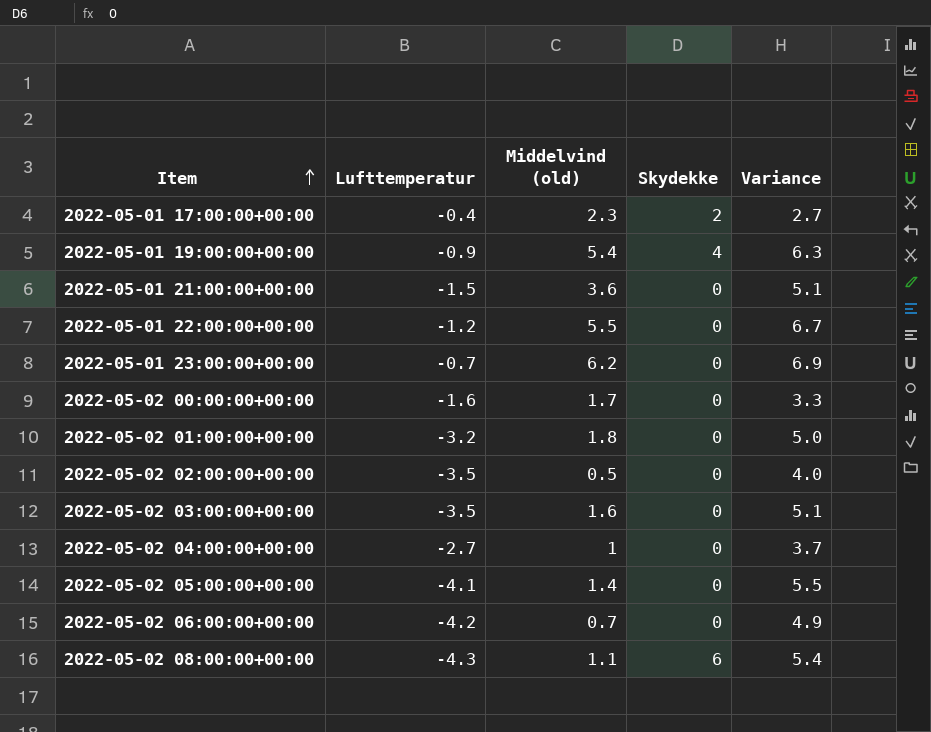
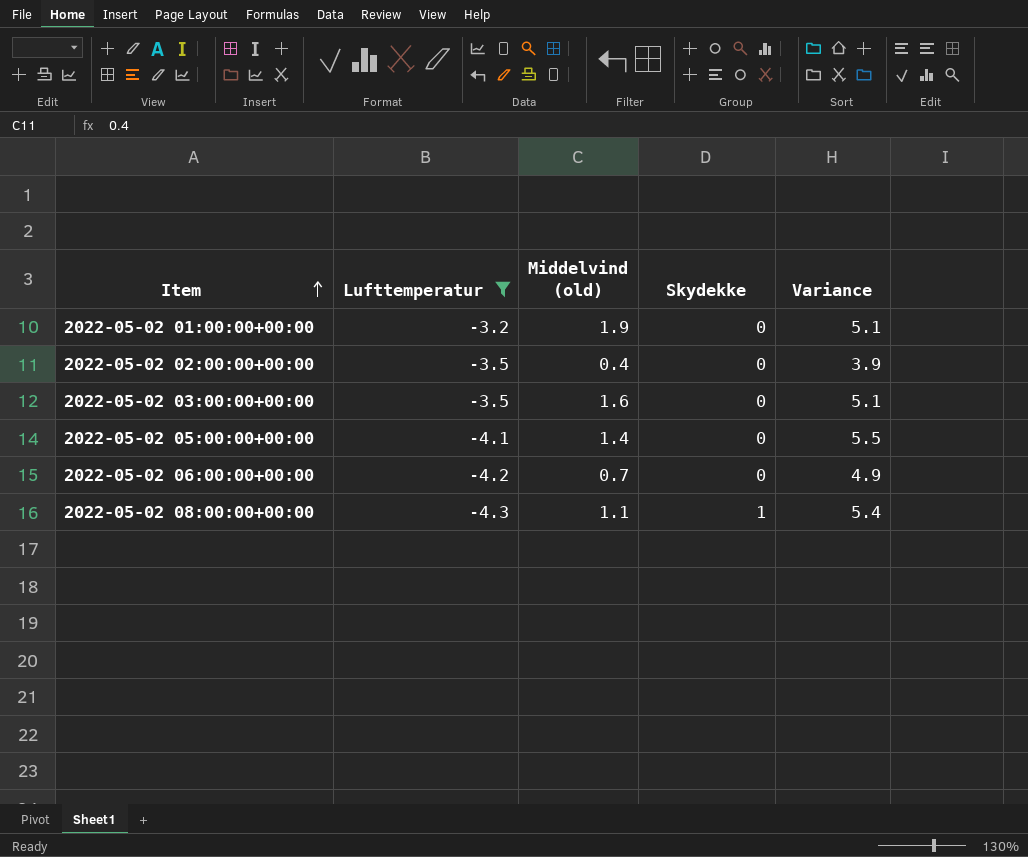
filter: none -> Lufttemperatur <= -3.2
2022-05-02 01:00:00+00:00 | Middelvind (old): 1.8 -> 1.9
2022-05-02 01:00:00+00:00 | Variance: 5.0 -> 5.1
2022-05-02 02:00:00+00:00 | Middelvind (old): 0.5 -> 0.4
2022-05-02 02:00:00+00:00 | Variance: 4.0 -> 3.9
2022-05-02 08:00:00+00:00 | Skydekke: 6 -> 1

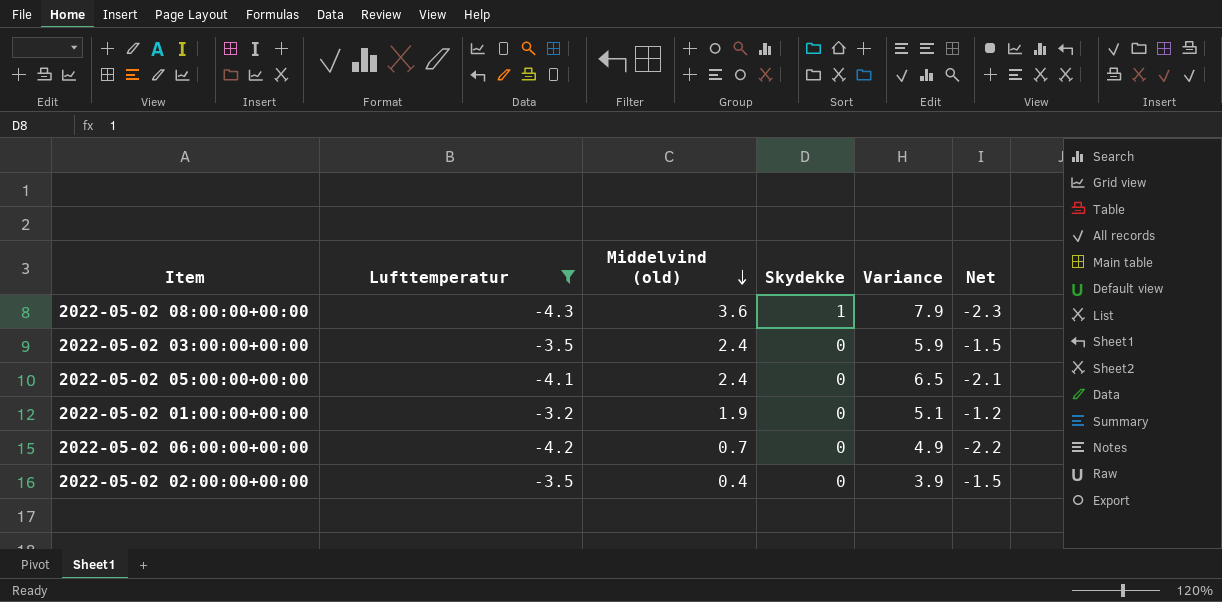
row order: Item ascending -> Middelvind (old) descending
column Net | formula: none -> [Lufttemperatur] + 2
2022-05-02 08:00:00+00:00 | Middelvind (old): 1.1 -> 3.6
2022-05-02 08:00:00+00:00 | Variance: 5.4 -> 7.9
2022-05-02 03:00:00+00:00 | Middelvind (old): 1.6 -> 2.4
2022-05-02 03:00:00+00:00 | Variance: 5.1 -> 5.9
2022-05-02 05:00:00+00:00 | Middelvind (old): 1.4 -> 2.4
2022-05-02 05:00:00+00:00 | Variance: 5.5 -> 6.5

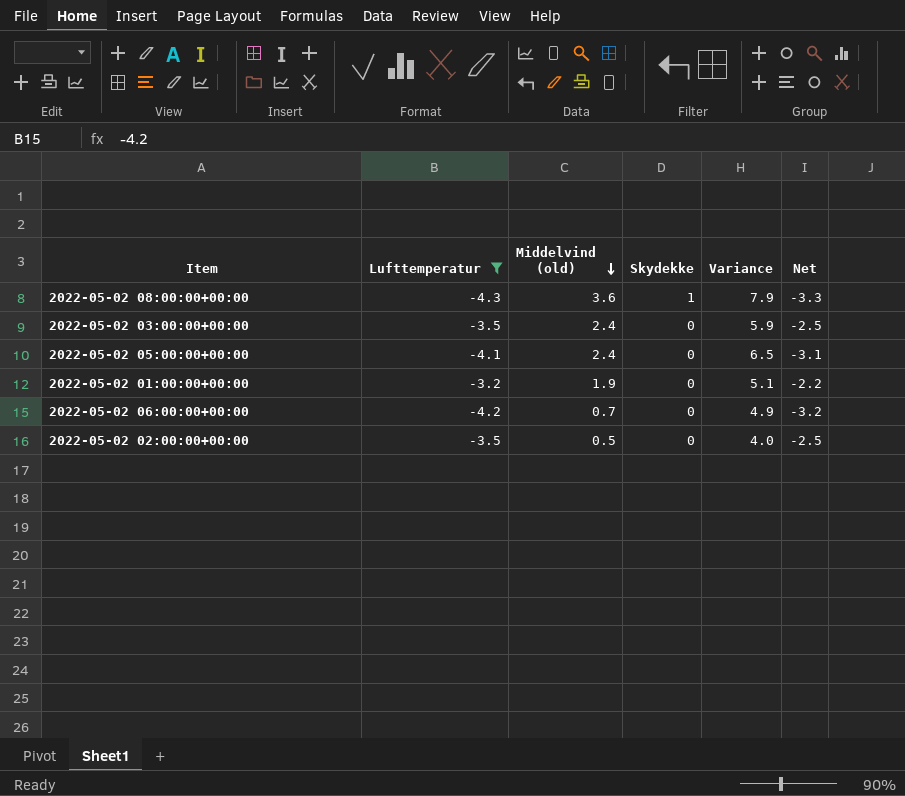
column Net | formula: [Lufttemperatur] + 2 -> [Lufttemperatur] + 1
2022-05-02 02:00:00+00:00 | Middelvind (old): 0.4 -> 0.5
2022-05-02 02:00:00+00:00 | Variance: 3.9 -> 4.0

